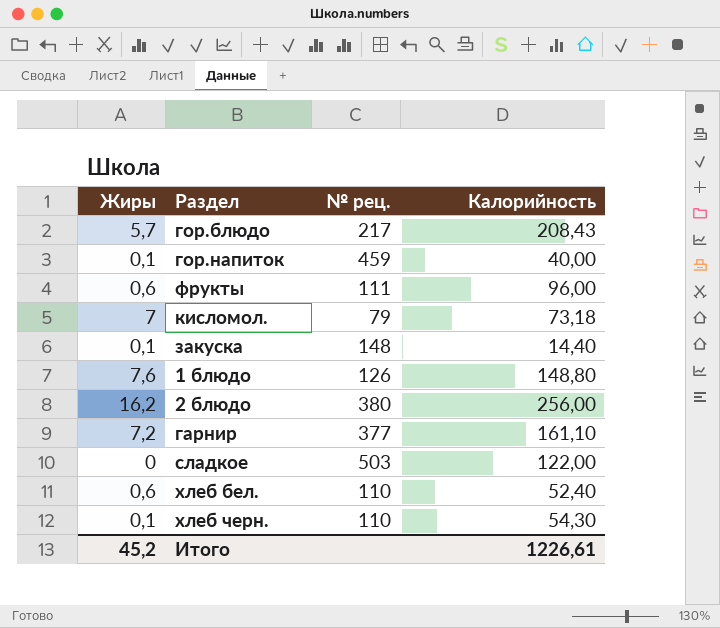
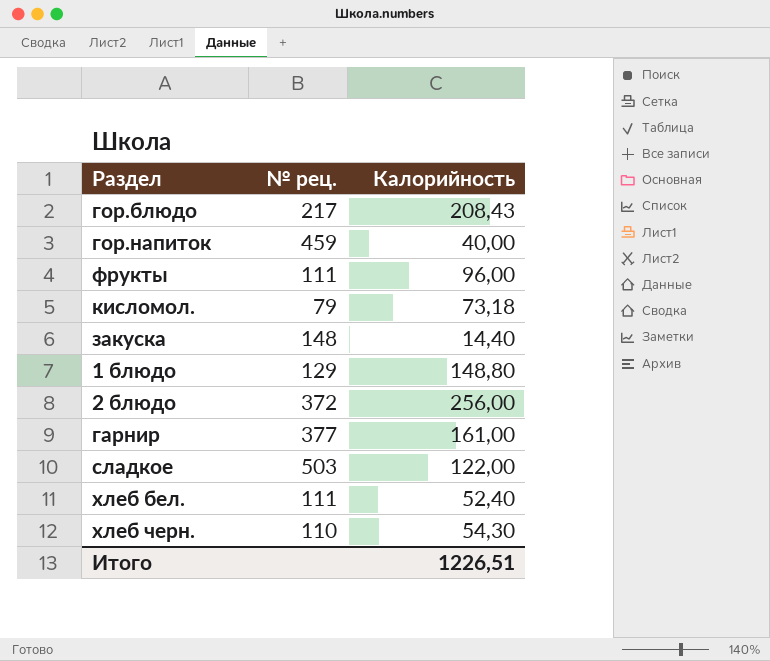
column Жиры | position: 1 -> none
1 блюдо | № рец.: 126 -> 129
2 блюдо | № рец.: 380 -> 372
гарнир | Калорийность: 161,10 -> 161,00
хлеб бел. | № рец.: 110 -> 111
Итого | Калорийность: 1226,61 -> 1226,51

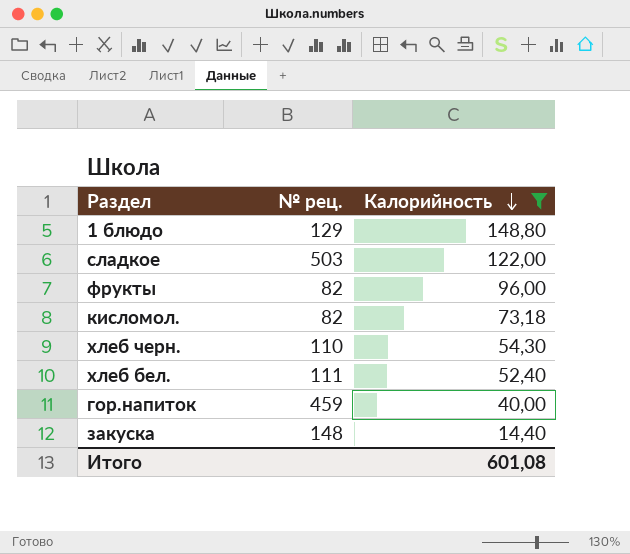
filter: none -> Калорийность <= 148,80
row order: none -> Калорийность descending
фрукты | № рец.: 111 -> 82
кисломол. | № рец.: 79 -> 82
Итого | Калорийность: 1226,51 -> 601,08

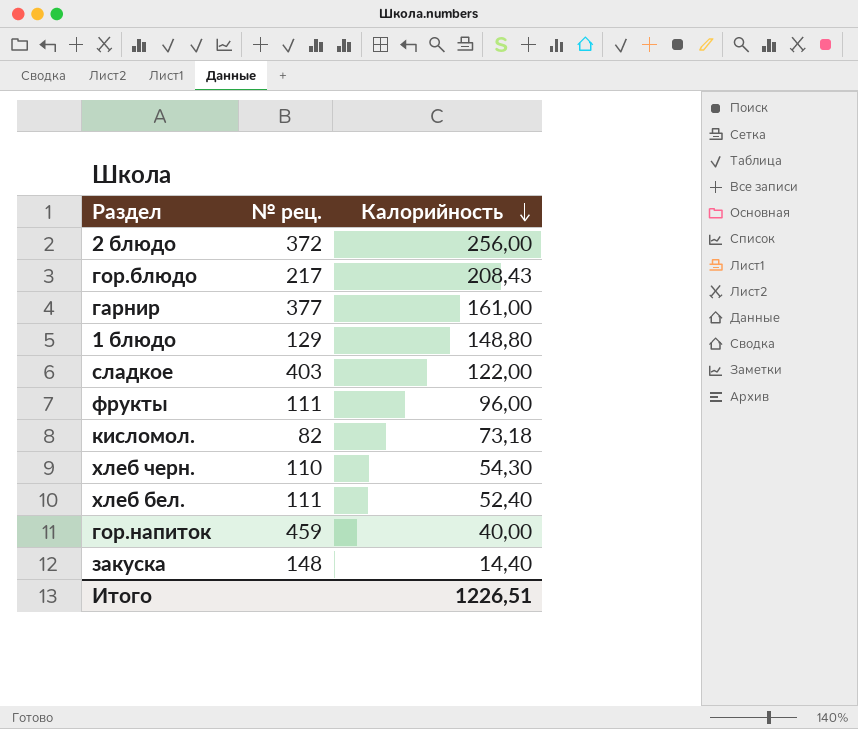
filter: Калорийность <= 148,80 -> none
сладкое | № рец.: 503 -> 403
фрукты | № рец.: 82 -> 111
Итого | Калорийность: 601,08 -> 1226,51

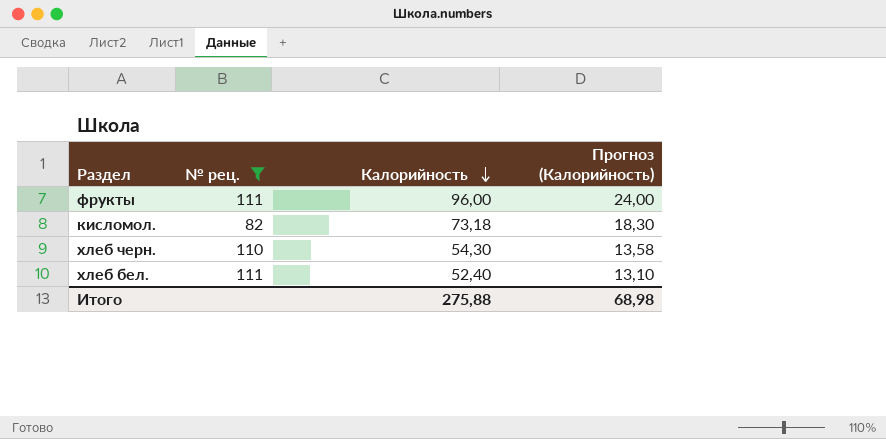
filter: none -> № рец. <= 111
column Прогноз (Калорийность) | formula: none -> [Калорийность] * 0,25
Итого | Калорийность: 1226,51 -> 275,88

